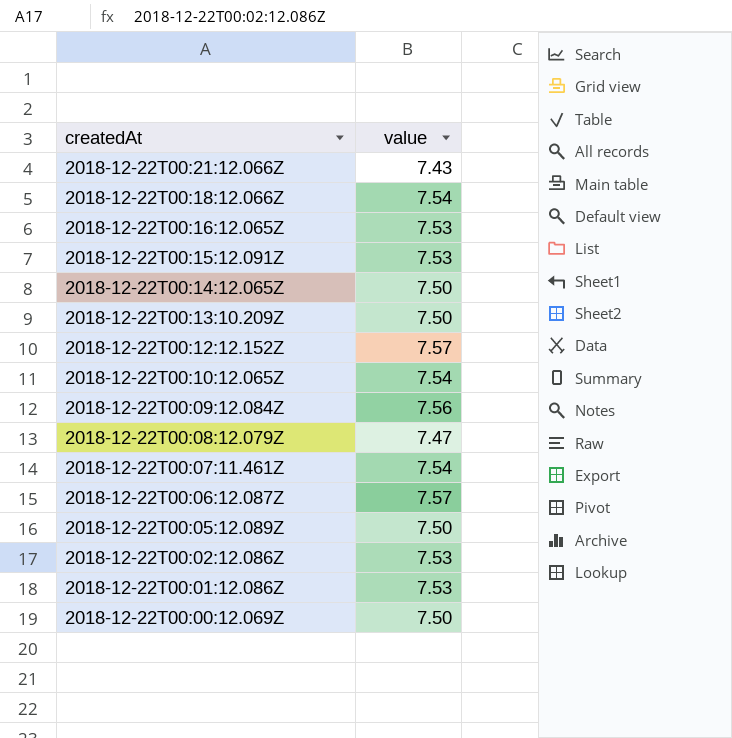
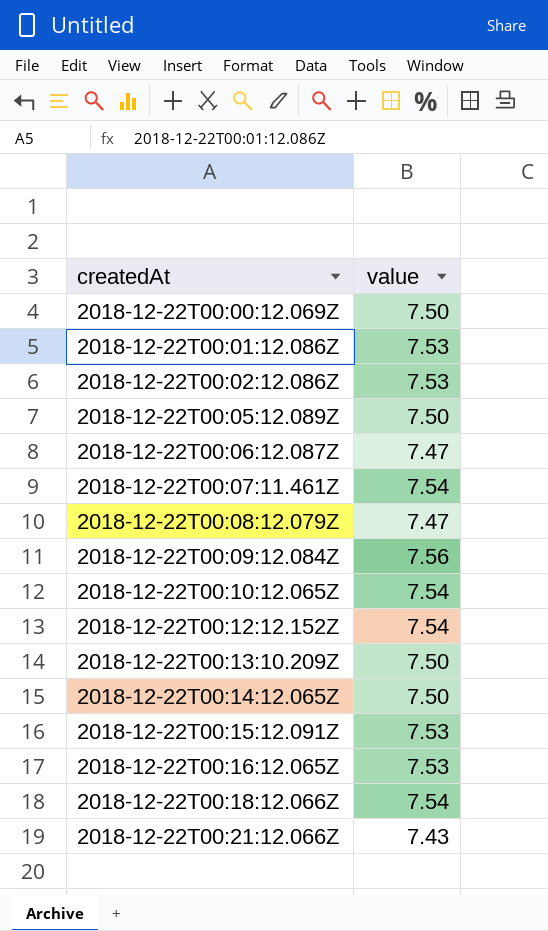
row order: createdAt descending -> createdAt ascending
2018-12-22T00:06:12.087Z | value: 7.57 -> 7.47
2018-12-22T00:12:12.152Z | value: 7.57 -> 7.54

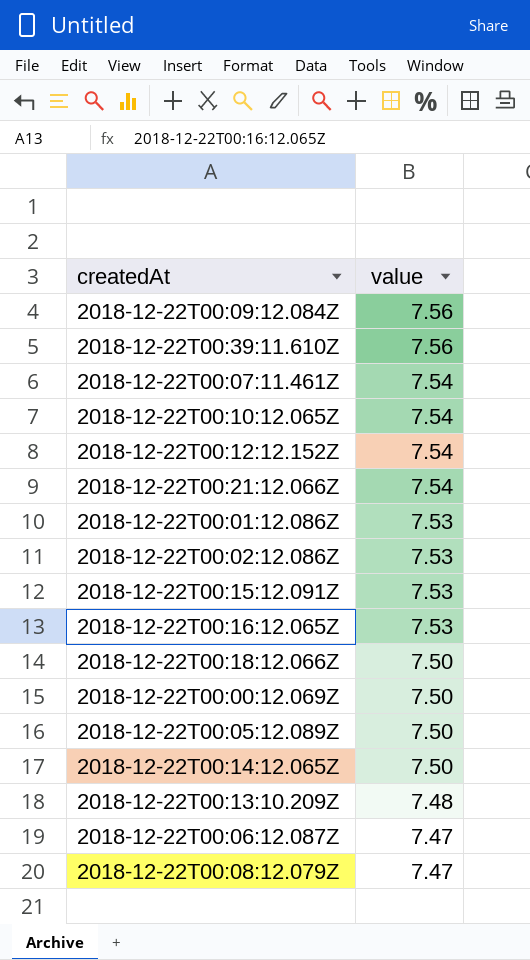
row order: createdAt ascending -> value descending
row 2018-12-22T00:39:11.610Z: none -> 7.56
2018-12-22T00:21:12.066Z | value: 7.43 -> 7.54
2018-12-22T00:18:12.066Z | value: 7.54 -> 7.50
2018-12-22T00:13:10.209Z | value: 7.50 -> 7.48

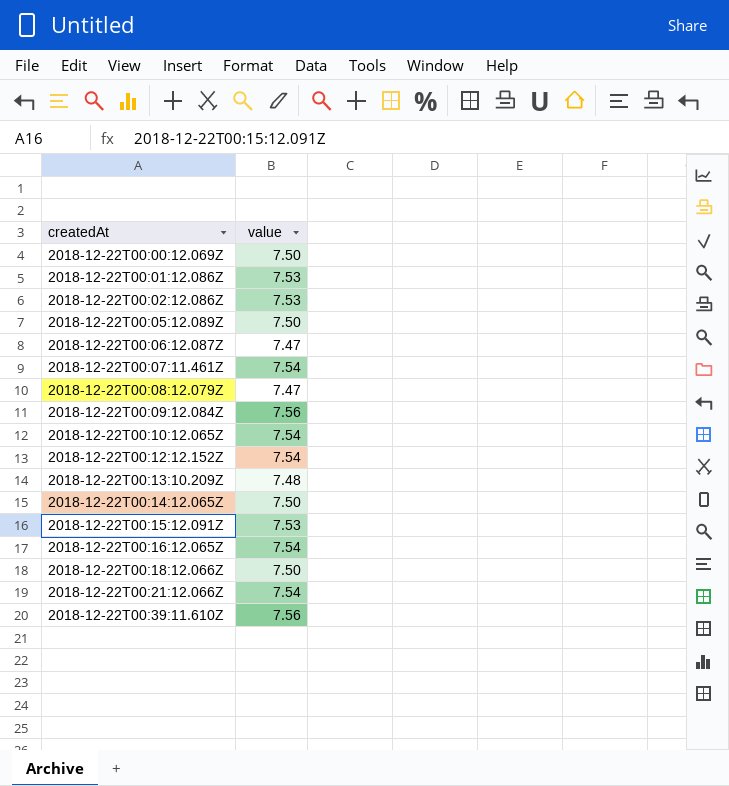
row order: value descending -> createdAt ascending
2018-12-22T00:16:12.065Z | value: 7.53 -> 7.54

